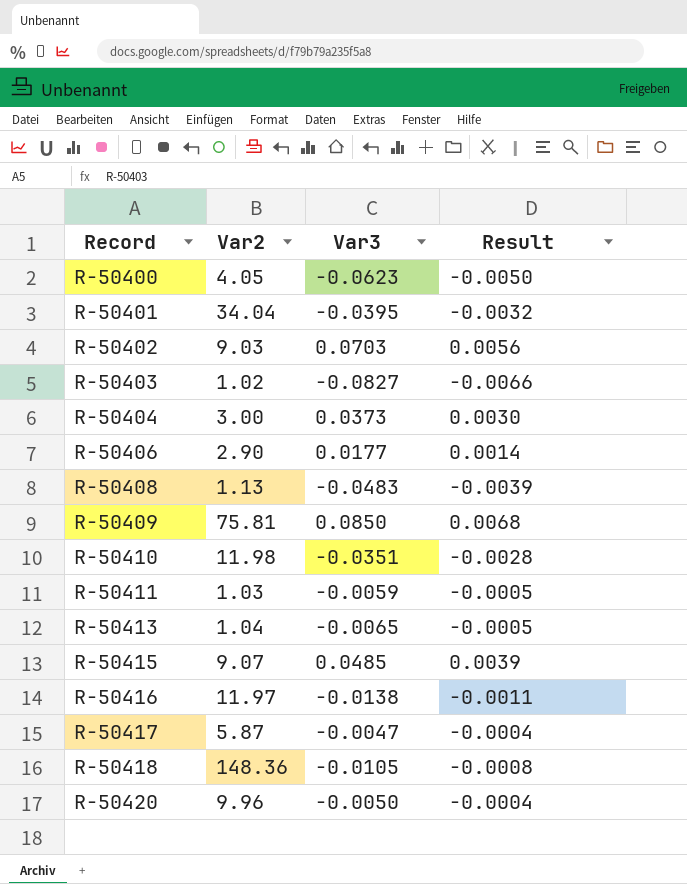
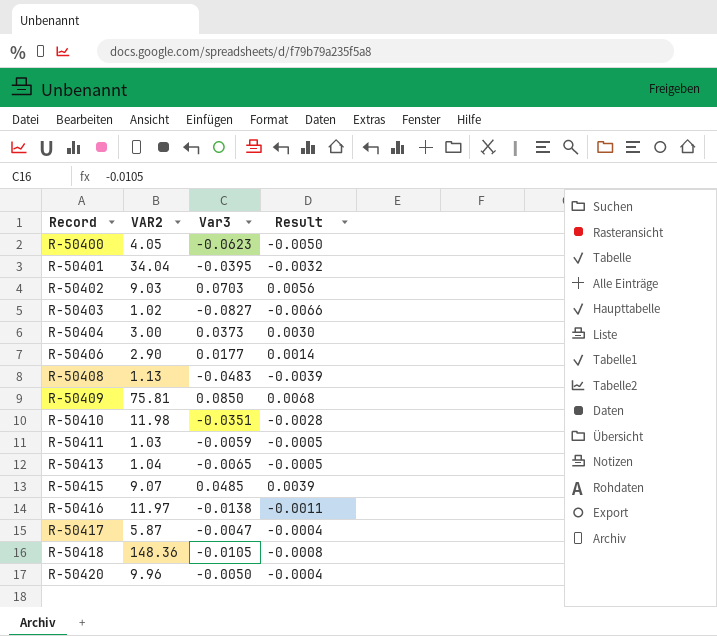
column name: Var2 -> VAR2

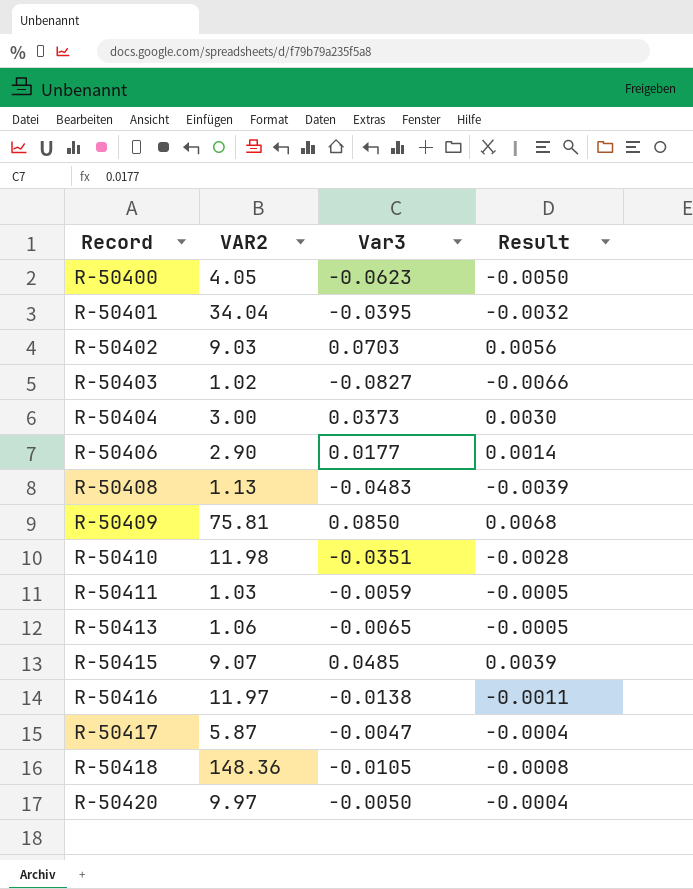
R-50413 | VAR2: 1.04 -> 1.06
R-50420 | VAR2: 9.96 -> 9.97

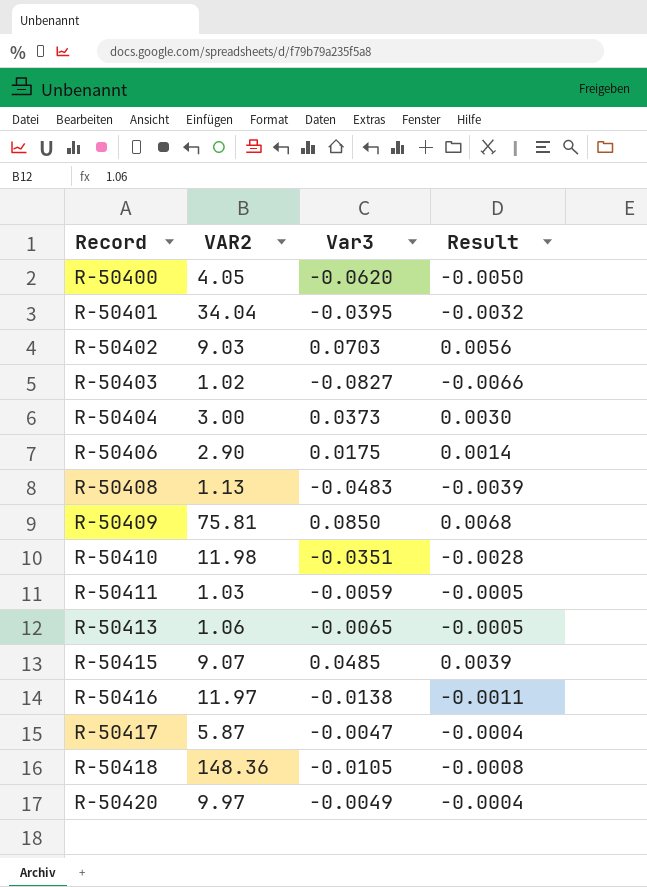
R-50400 | Var3: -0.0623 -> -0.0620
R-50406 | Var3: 0.0177 -> 0.0175
R-50420 | Var3: -0.0050 -> -0.0049

